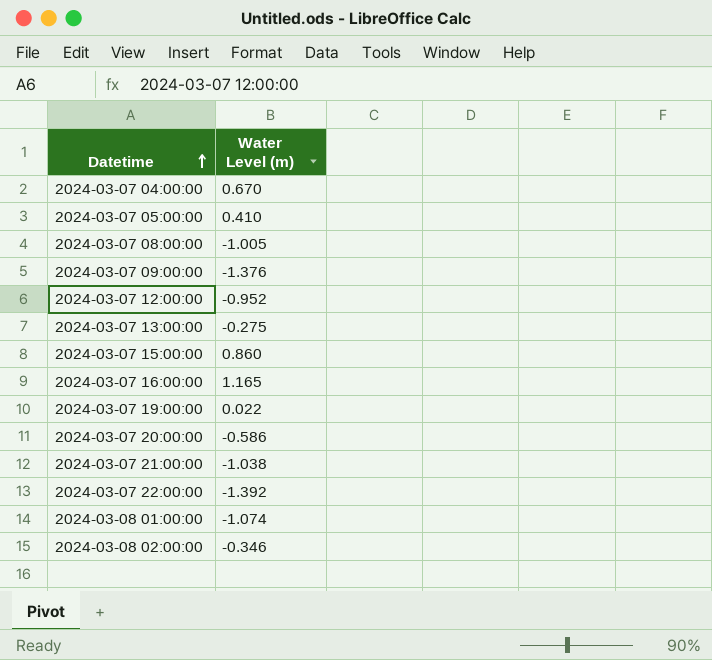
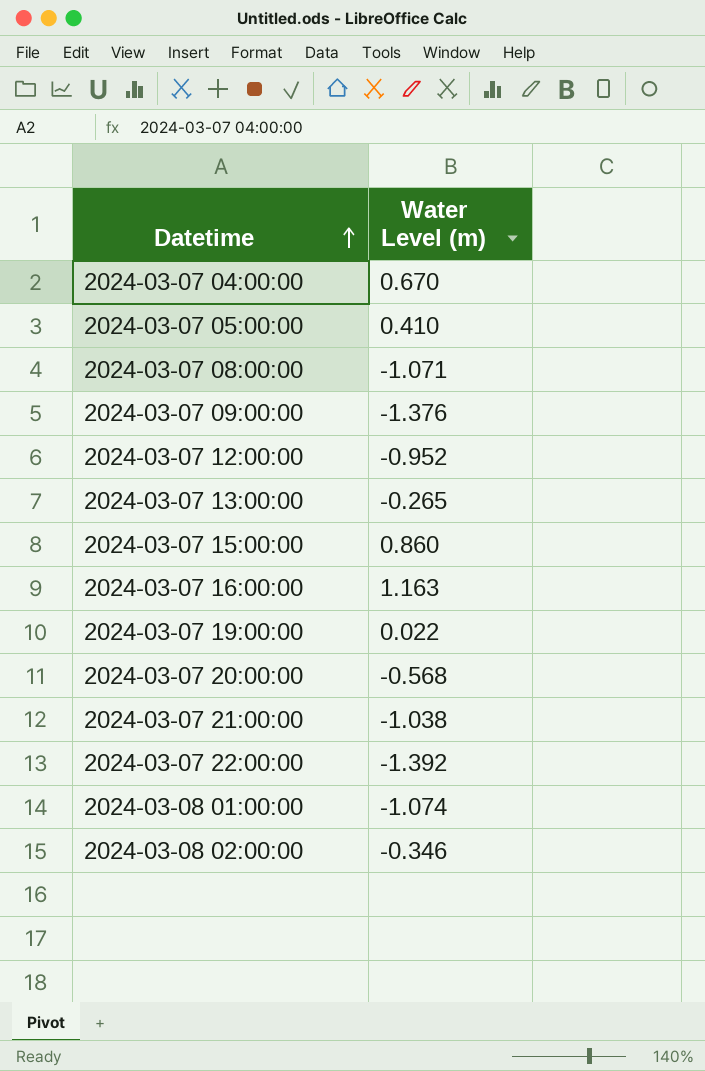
2024-03-07 08:00:00 | Water Level (m): -1.005 -> -1.071
2024-03-07 13:00:00 | Water Level (m): -0.275 -> -0.265
2024-03-07 16:00:00 | Water Level (m): 1.165 -> 1.163
2024-03-07 20:00:00 | Water Level (m): -0.586 -> -0.568

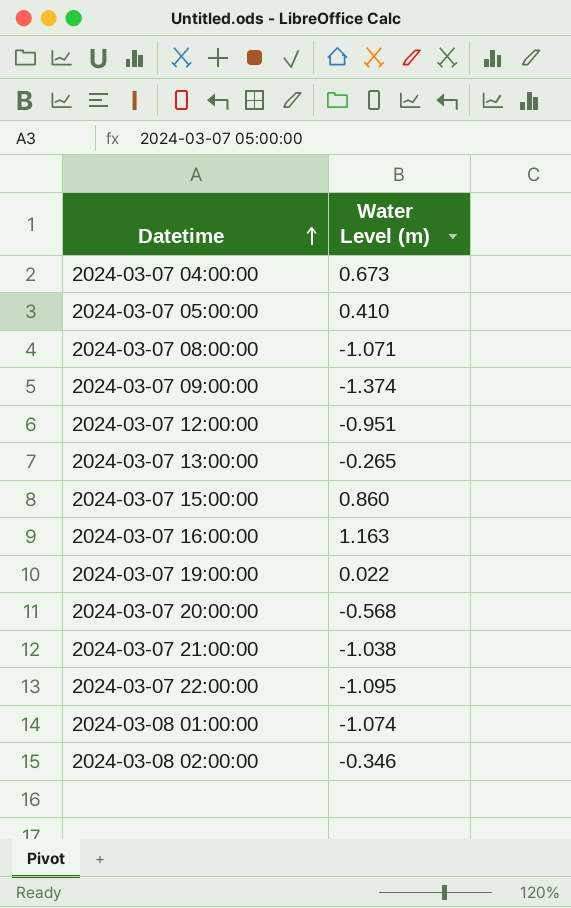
2024-03-07 04:00:00 | Water Level (m): 0.670 -> 0.673
2024-03-07 09:00:00 | Water Level (m): -1.376 -> -1.374
2024-03-07 12:00:00 | Water Level (m): -0.952 -> -0.951
2024-03-07 22:00:00 | Water Level (m): -1.392 -> -1.095

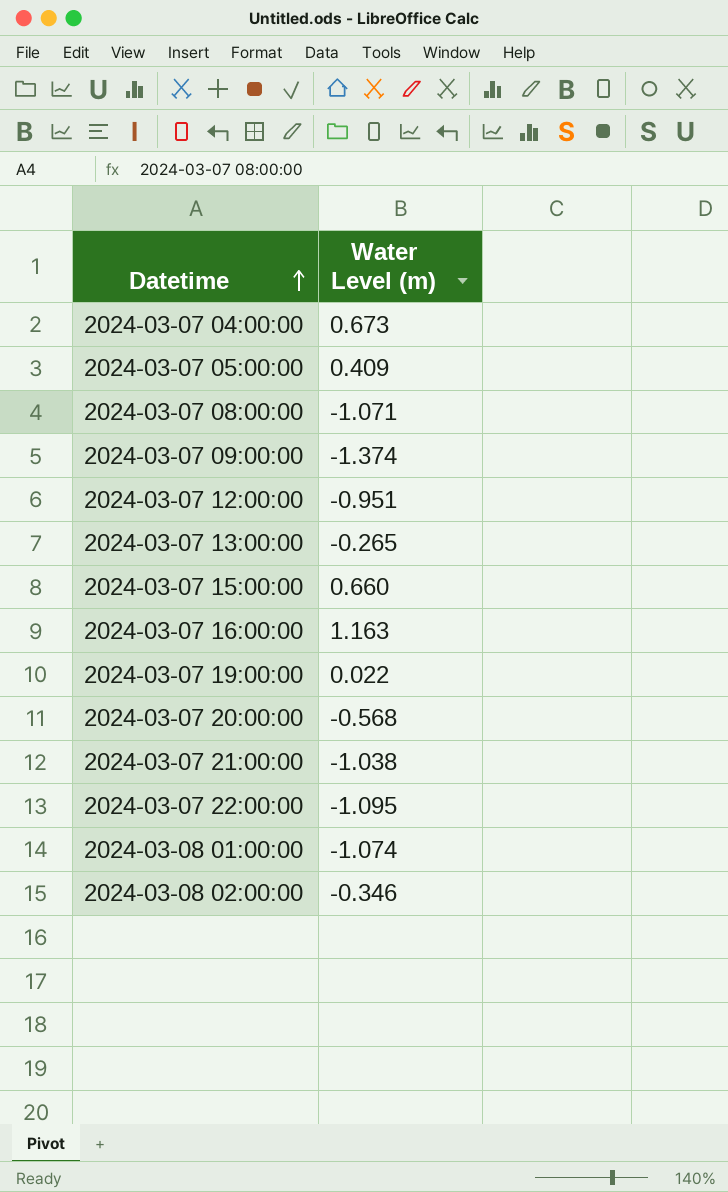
2024-03-07 05:00:00 | Water Level (m): 0.410 -> 0.409
2024-03-07 15:00:00 | Water Level (m): 0.860 -> 0.660

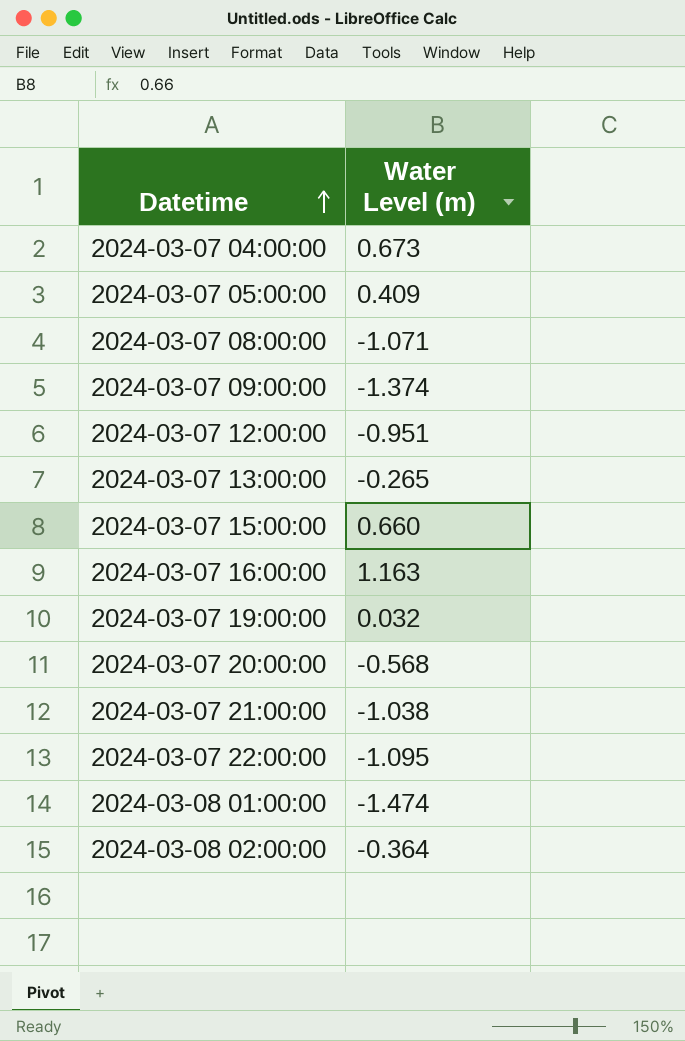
2024-03-07 19:00:00 | Water Level (m): 0.022 -> 0.032
2024-03-08 01:00:00 | Water Level (m): -1.074 -> -1.474
2024-03-08 02:00:00 | Water Level (m): -0.346 -> -0.364

